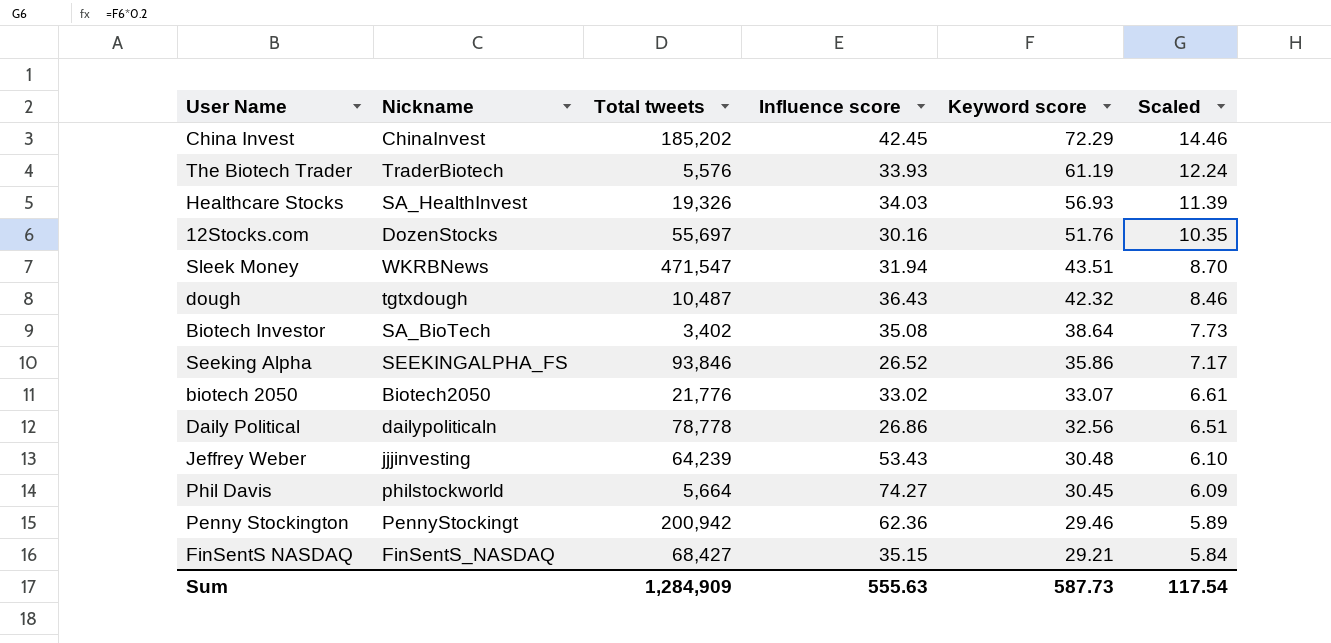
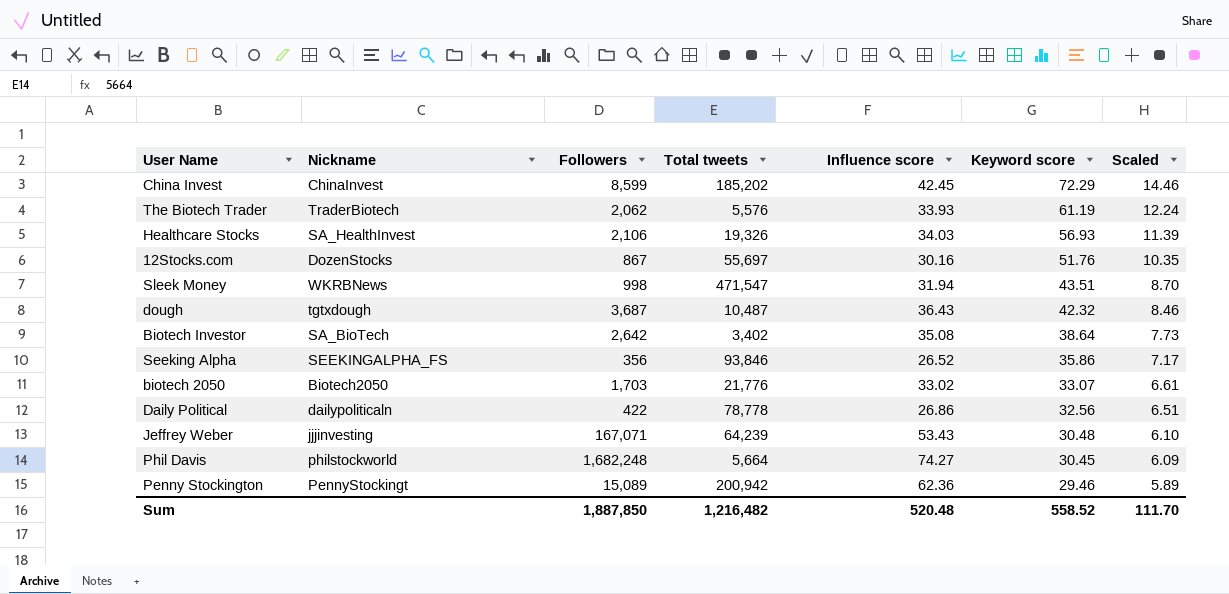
column Followers | position: none -> 3
row FinSentS NASDAQ: FinSentS_NASDAQ | 68,427 | 35.15 | 29.21 | 5.84 -> none
Sum | Total tweets: 1,284,909 -> 1,216,482
Sum | Influence score: 555.63 -> 520.48
Sum | Keyword score: 587.73 -> 558.52
Sum | Scaled: 117.54 -> 111.70

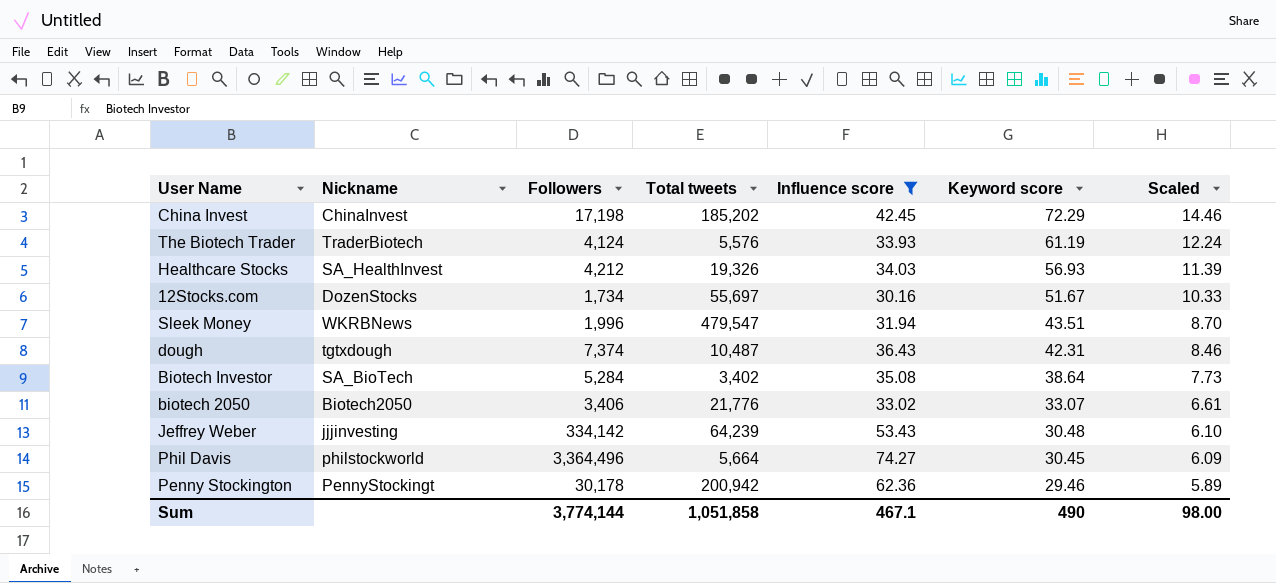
filter: none -> Influence score >= 30.16
China Invest | Followers: 8,599 -> 17,198
The Biotech Trader | Followers: 2,062 -> 4,124
Healthcare Stocks | Followers: 2,106 -> 4,212
12Stocks.com | Followers: 867 -> 1,734
12Stocks.com | Keyword score: 51.76 -> 51.67
12Stocks.com | Scaled: 10.35 -> 10.33
Sleek Money | Followers: 998 -> 1,996
Sleek Money | Total tweets: 471,547 -> 479,547
dough | Followers: 3,687 -> 7,374
dough | Keyword score: 42.32 -> 42.31
Biotech Investor | Followers: 2,642 -> 5,284
biotech 2050 | Followers: 1,703 -> 3,406
Jeffrey Weber | Followers: 167,071 -> 334,142
Phil Davis | Followers: 1,682,248 -> 3,364,496
Penny Stockington | Followers: 15,089 -> 30,178
Sum | Followers: 1,887,850 -> 3,774,144
Sum | Total tweets: 1,216,482 -> 1,051,858
Sum | Influence score: 520.48 -> 467.1
Sum | Keyword score: 558.52 -> 490
Sum | Scaled: 111.70 -> 98.00

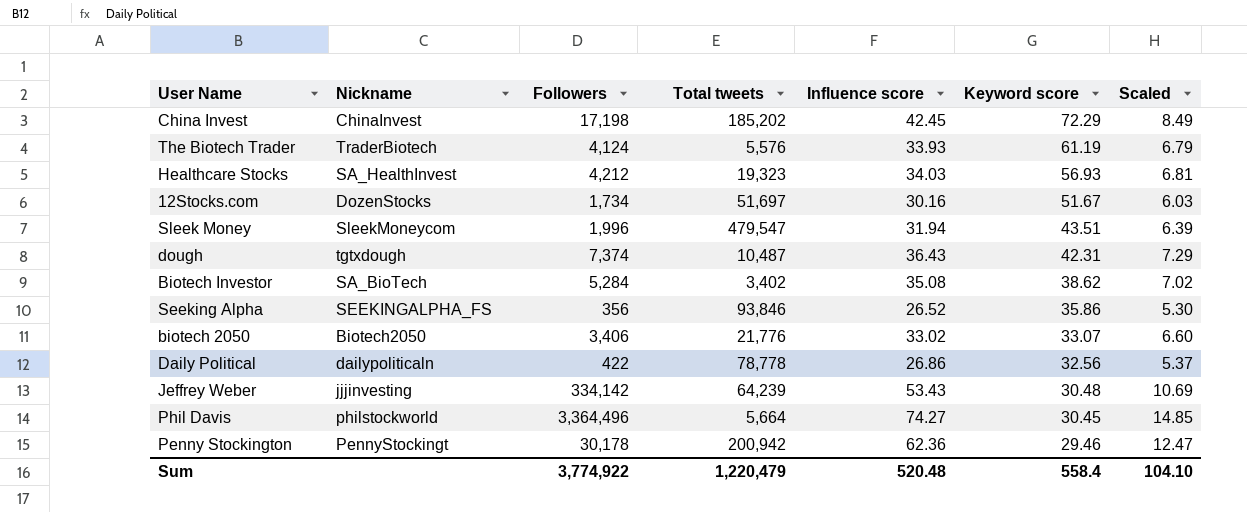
filter: Influence score >= 30.16 -> none
column Scaled | formula: [Keyword score] * 0.2 -> [Influence score] * 0.2
Healthcare Stocks | Total tweets: 19,326 -> 19,323
12Stocks.com | Total tweets: 55,697 -> 51,697
Sleek Money | Nickname: WKRBNews -> SleekMoneycom
Biotech Investor | Keyword score: 38.64 -> 38.62
Sum | Followers: 3,774,144 -> 3,774,922
Sum | Total tweets: 1,051,858 -> 1,220,479
Sum | Influence score: 467.1 -> 520.48
Sum | Keyword score: 490 -> 558.4
Sum | Scaled: 98.00 -> 104.10

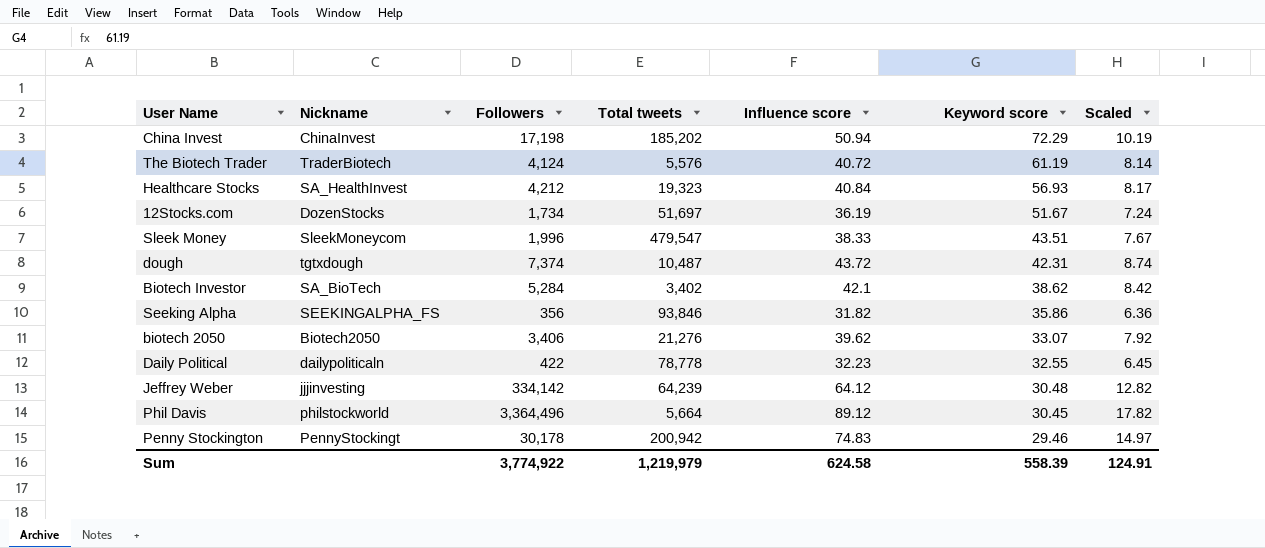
China Invest | Influence score: 42.45 -> 50.94
China Invest | Scaled: 8.49 -> 10.19
The Biotech Trader | Influence score: 33.93 -> 40.72
The Biotech Trader | Scaled: 6.79 -> 8.14
Healthcare Stocks | Influence score: 34.03 -> 40.84
Healthcare Stocks | Scaled: 6.81 -> 8.17
12Stocks.com | Influence score: 30.16 -> 36.19
12Stocks.com | Scaled: 6.03 -> 7.24
Sleek Money | Influence score: 31.94 -> 38.33
Sleek Money | Scaled: 6.39 -> 7.67
dough | Influence score: 36.43 -> 43.72
dough | Scaled: 7.29 -> 8.74
Biotech Investor | Influence score: 35.08 -> 42.1
Biotech Investor | Scaled: 7.02 -> 8.42
Seeking Alpha | Influence score: 26.52 -> 31.82
Seeking Alpha | Scaled: 5.30 -> 6.36
biotech 2050 | Total tweets: 21,776 -> 21,276
biotech 2050 | Influence score: 33.02 -> 39.62
biotech 2050 | Scaled: 6.60 -> 7.92
Daily Political | Influence score: 26.86 -> 32.23
Daily Political | Keyword score: 32.56 -> 32.55
Daily Political | Scaled: 5.37 -> 6.45
Jeffrey Weber | Influence score: 53.43 -> 64.12
Jeffrey Weber | Scaled: 10.69 -> 12.82
Phil Davis | Influence score: 74.27 -> 89.12
Phil Davis | Scaled: 14.85 -> 17.82
Penny Stockington | Influence score: 62.36 -> 74.83
Penny Stockington | Scaled: 12.47 -> 14.97
Sum | Total tweets: 1,220,479 -> 1,219,979
Sum | Influence score: 520.48 -> 624.58
Sum | Keyword score: 558.4 -> 558.39
Sum | Scaled: 104.10 -> 124.91

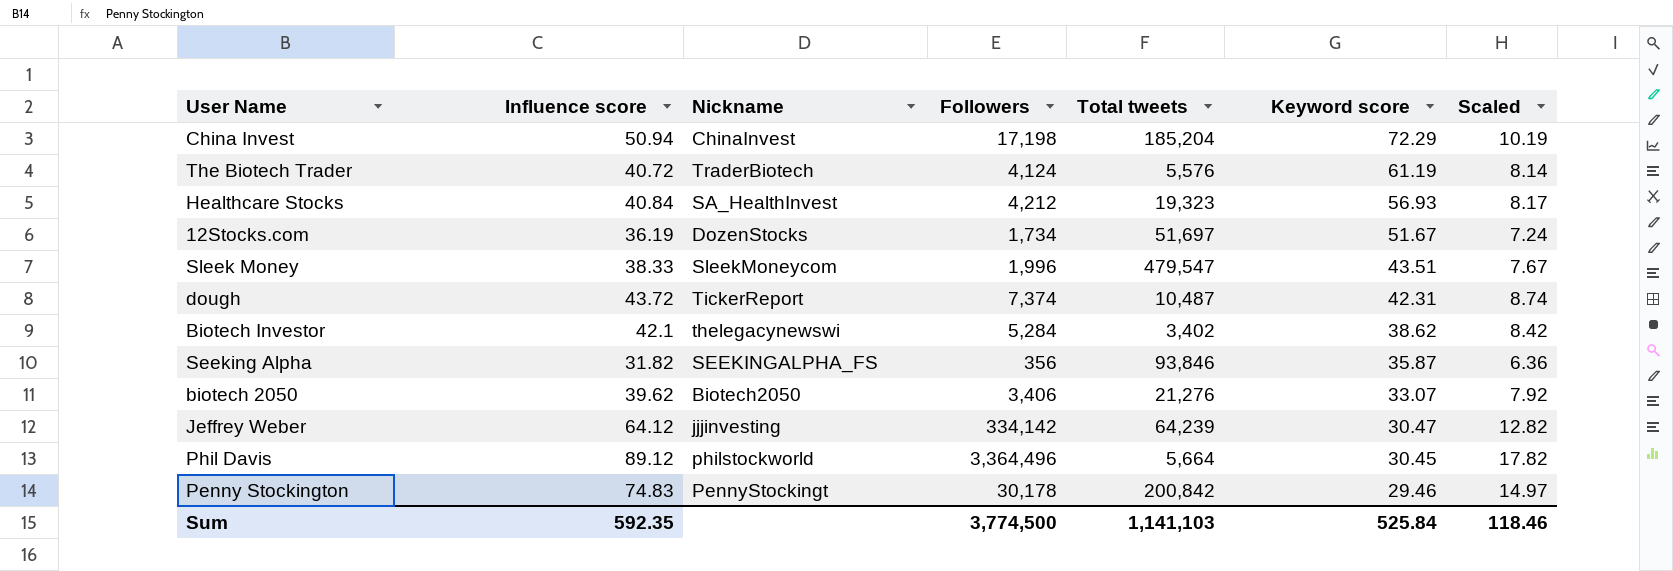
column Influence score | position: 5 -> 2
row Daily Political: dailypoliticaln | 422 | 78,778 | 32.23 | 32.55 | 6.45 -> none
China Invest | Total tweets: 185,202 -> 185,204
dough | Nickname: tgtxdough -> TickerReport
Biotech Investor | Nickname: SA_BioTech -> thelegacynewswi
Seeking Alpha | Keyword score: 35.86 -> 35.87
Jeffrey Weber | Keyword score: 30.48 -> 30.47
Penny Stockington | Total tweets: 200,942 -> 200,842
Sum | Influence score: 624.58 -> 592.35
Sum | Followers: 3,774,922 -> 3,774,500
Sum | Total tweets: 1,219,979 -> 1,141,103
Sum | Keyword score: 558.39 -> 525.84
Sum | Scaled: 124.91 -> 118.46

